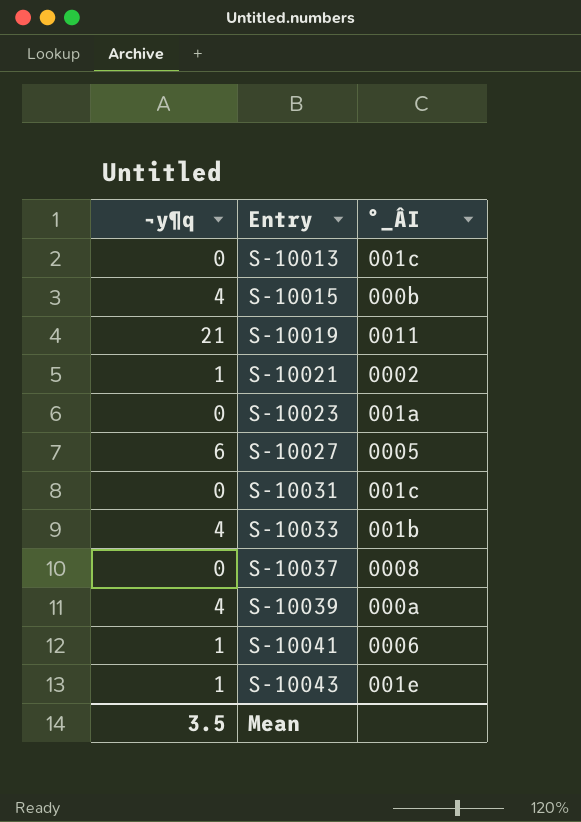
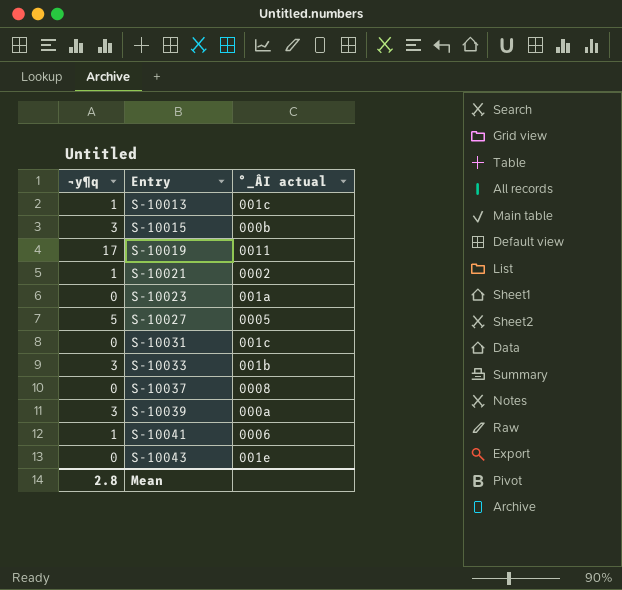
column name: °_ÂI -> °_ÂI actual
S-10013 | ¬y¶q: 0 -> 1
S-10015 | ¬y¶q: 4 -> 3
S-10019 | ¬y¶q: 21 -> 17
S-10027 | ¬y¶q: 6 -> 5
S-10033 | ¬y¶q: 4 -> 3
S-10039 | ¬y¶q: 4 -> 3
S-10043 | ¬y¶q: 1 -> 0
Mean | ¬y¶q: 3.5 -> 2.8

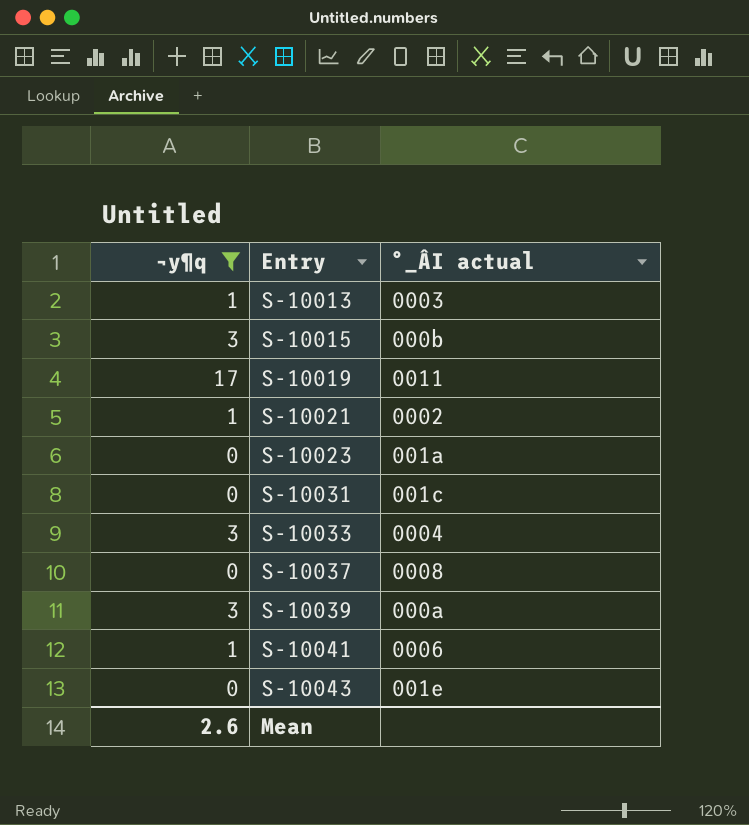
filter: none -> ¬y¶q != 5
S-10013 | °_ÂI actual: 001c -> 0003
S-10033 | °_ÂI actual: 001b -> 0004
Mean | ¬y¶q: 2.8 -> 2.6

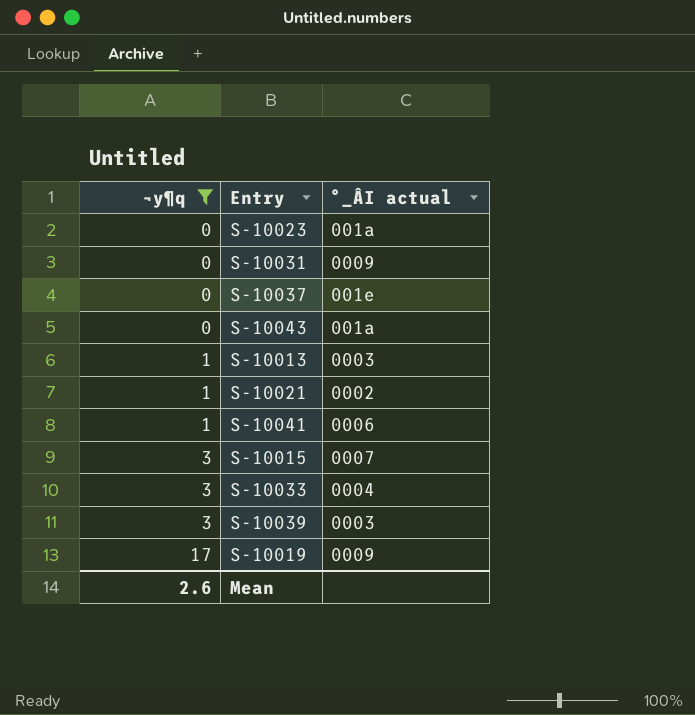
row order: Entry ascending -> ¬y¶q ascending
S-10031 | °_ÂI actual: 001c -> 0009
S-10037 | °_ÂI actual: 0008 -> 001e
S-10043 | °_ÂI actual: 001e -> 001a
S-10015 | °_ÂI actual: 000b -> 0007
S-10039 | °_ÂI actual: 000a -> 0003
S-10019 | °_ÂI actual: 0011 -> 0009

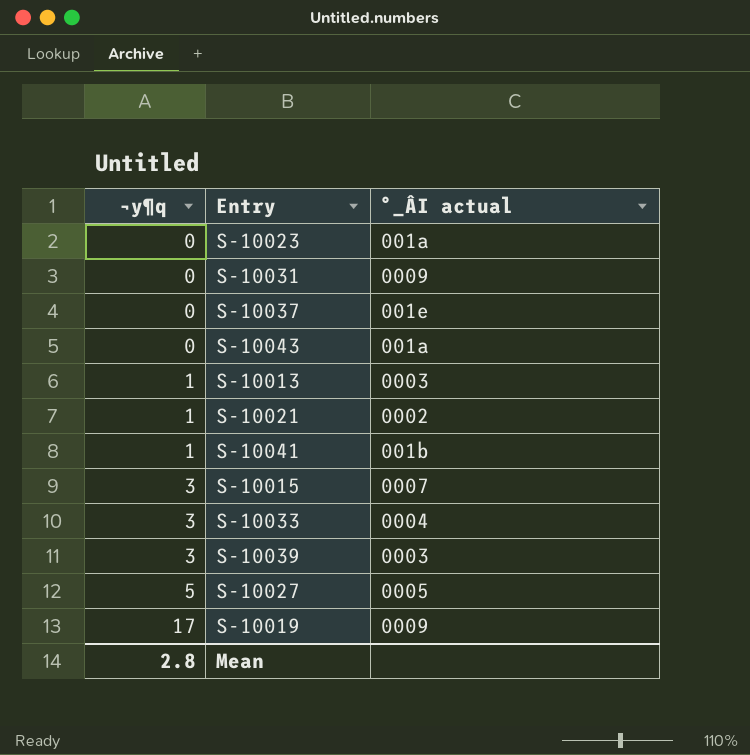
filter: ¬y¶q != 5 -> none
S-10041 | °_ÂI actual: 0006 -> 001b
Mean | ¬y¶q: 2.6 -> 2.8

